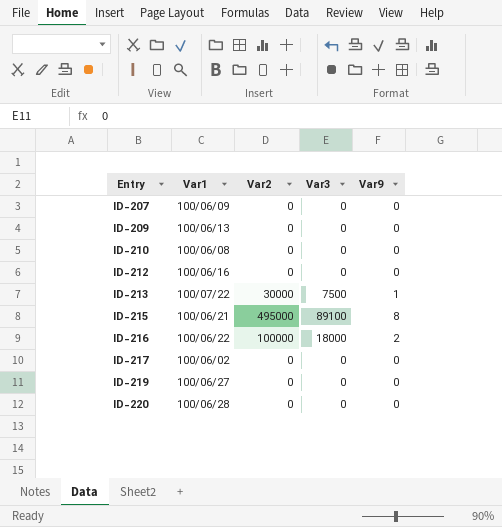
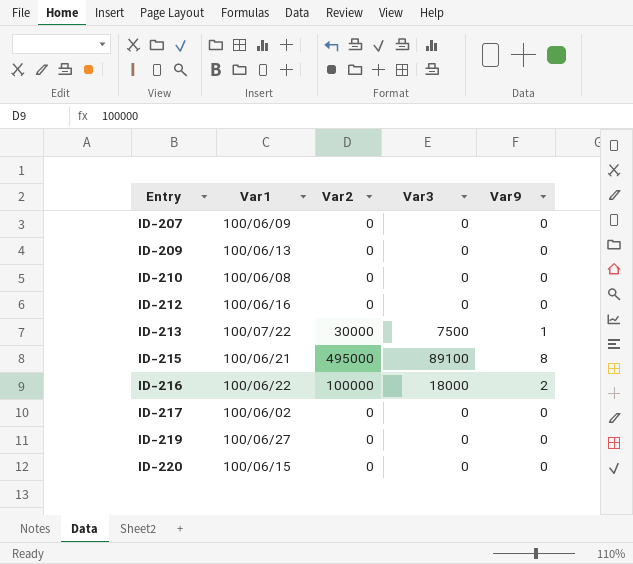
ID-220 | Var1: 100/06/28 -> 100/06/15

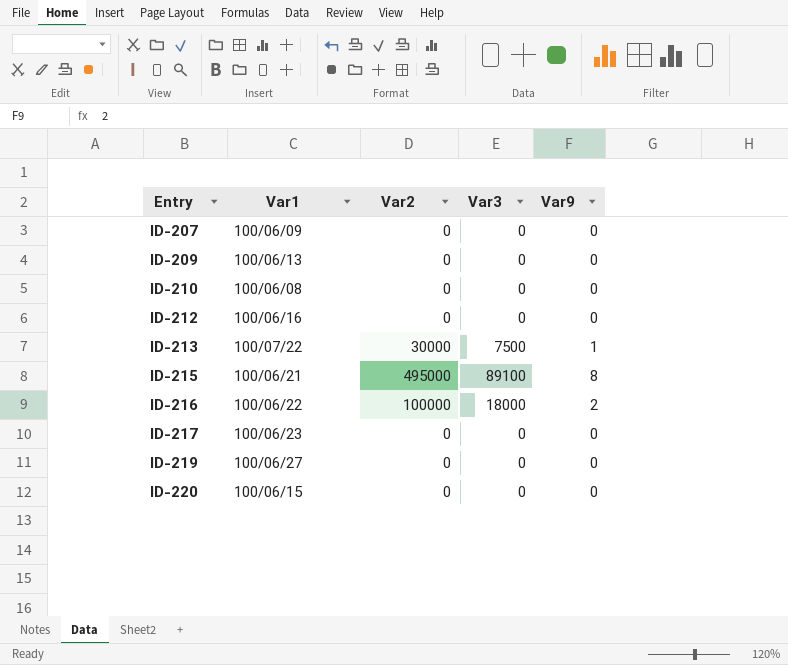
ID-217 | Var1: 100/06/02 -> 100/06/23

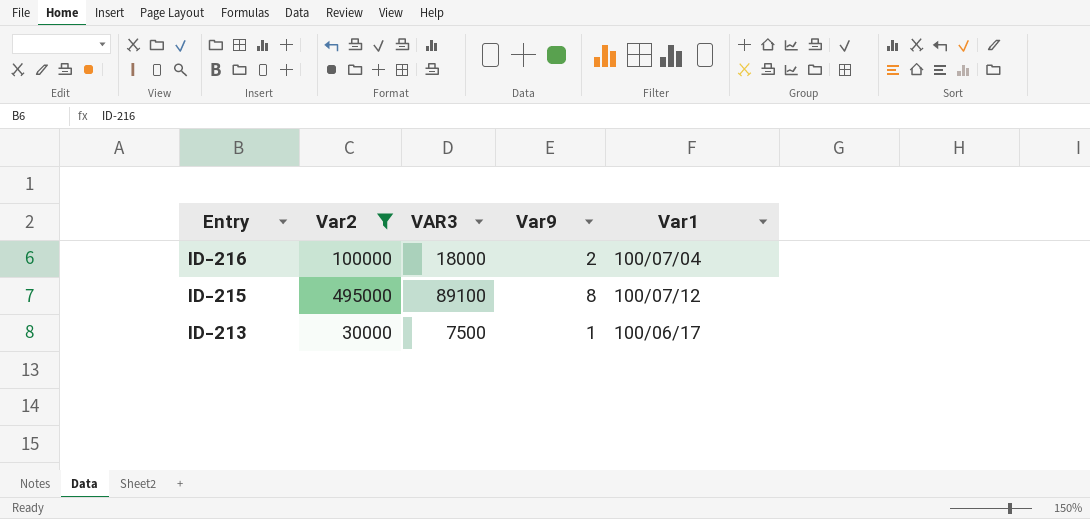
filter: none -> Var2 != 0
row order: Entry ascending -> Entry descending
column name: Var3 -> VAR3
column Var1 | position: 2 -> 5
ID-216 | Var1: 100/06/22 -> 100/07/04
ID-215 | Var1: 100/06/21 -> 100/07/12
ID-213 | Var1: 100/07/22 -> 100/06/17

